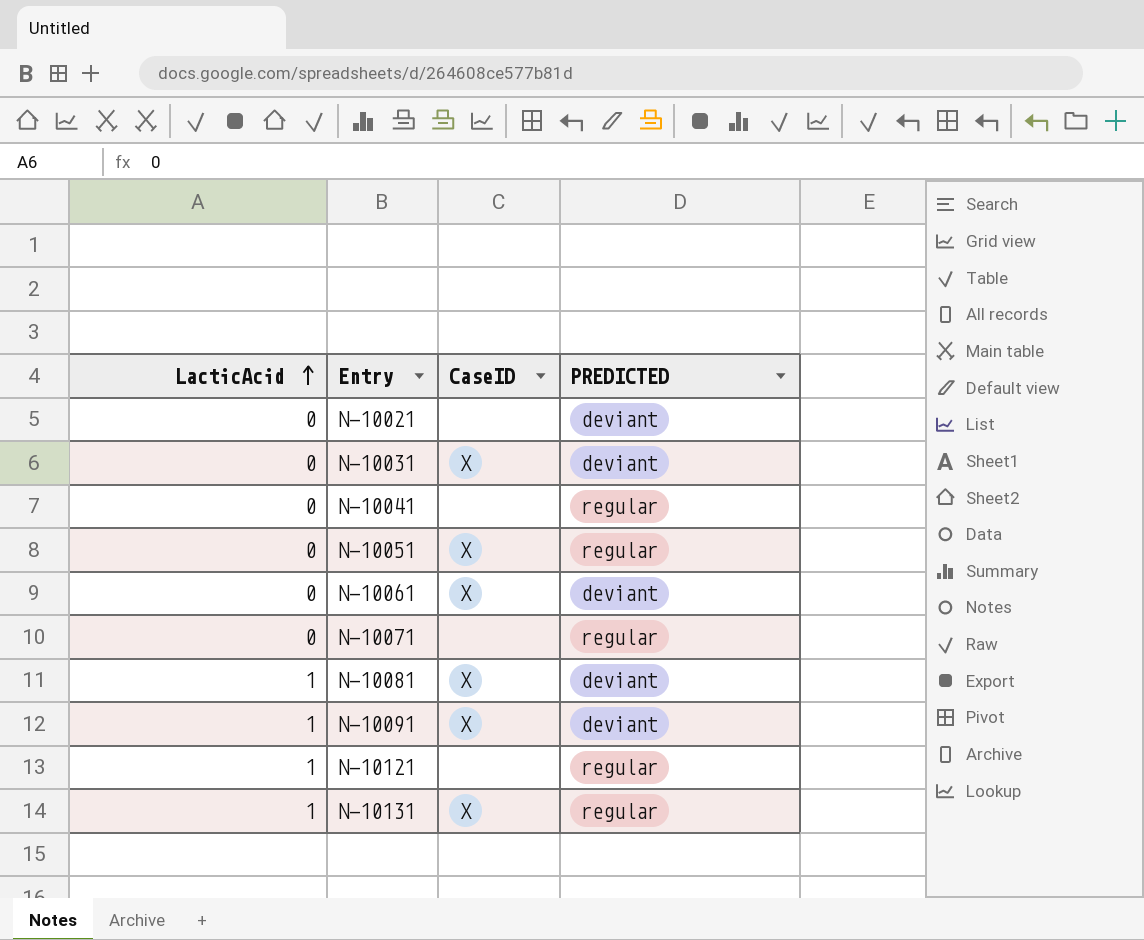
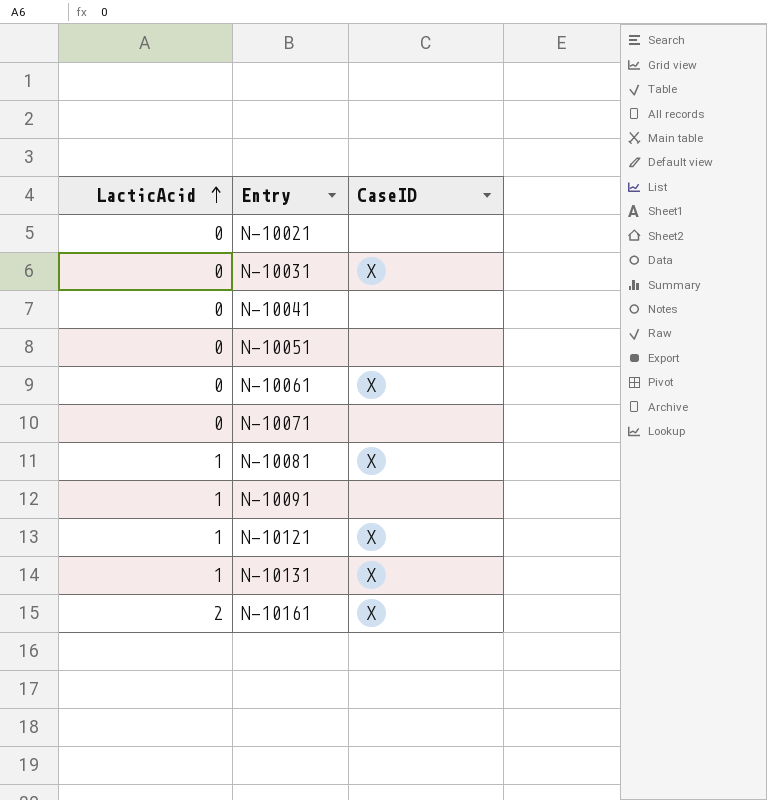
column PREDICTED | position: 4 -> none
N-10051 | CaseID: X -> none
N-10091 | CaseID: X -> none
N-10121 | CaseID: none -> X
row N-10161: none -> 2 | X

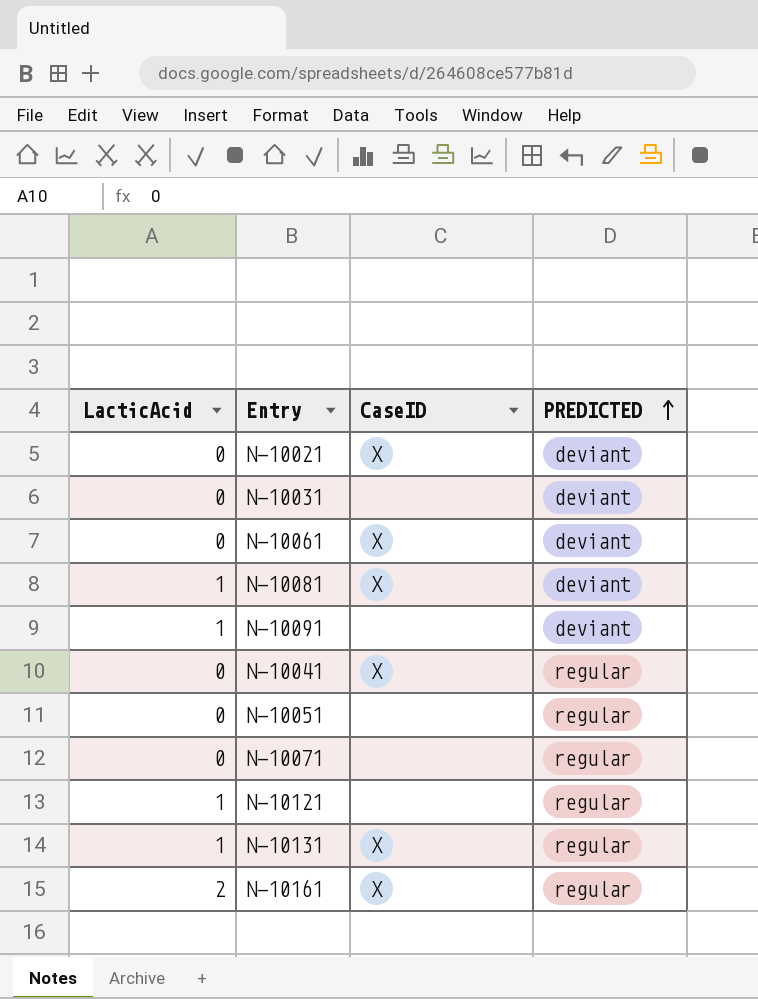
row order: LacticAcid ascending -> PREDICTED ascending
column PREDICTED | position: none -> 4
N-10021 | CaseID: none -> X
N-10031 | CaseID: X -> none
N-10041 | CaseID: none -> X
N-10121 | CaseID: X -> none

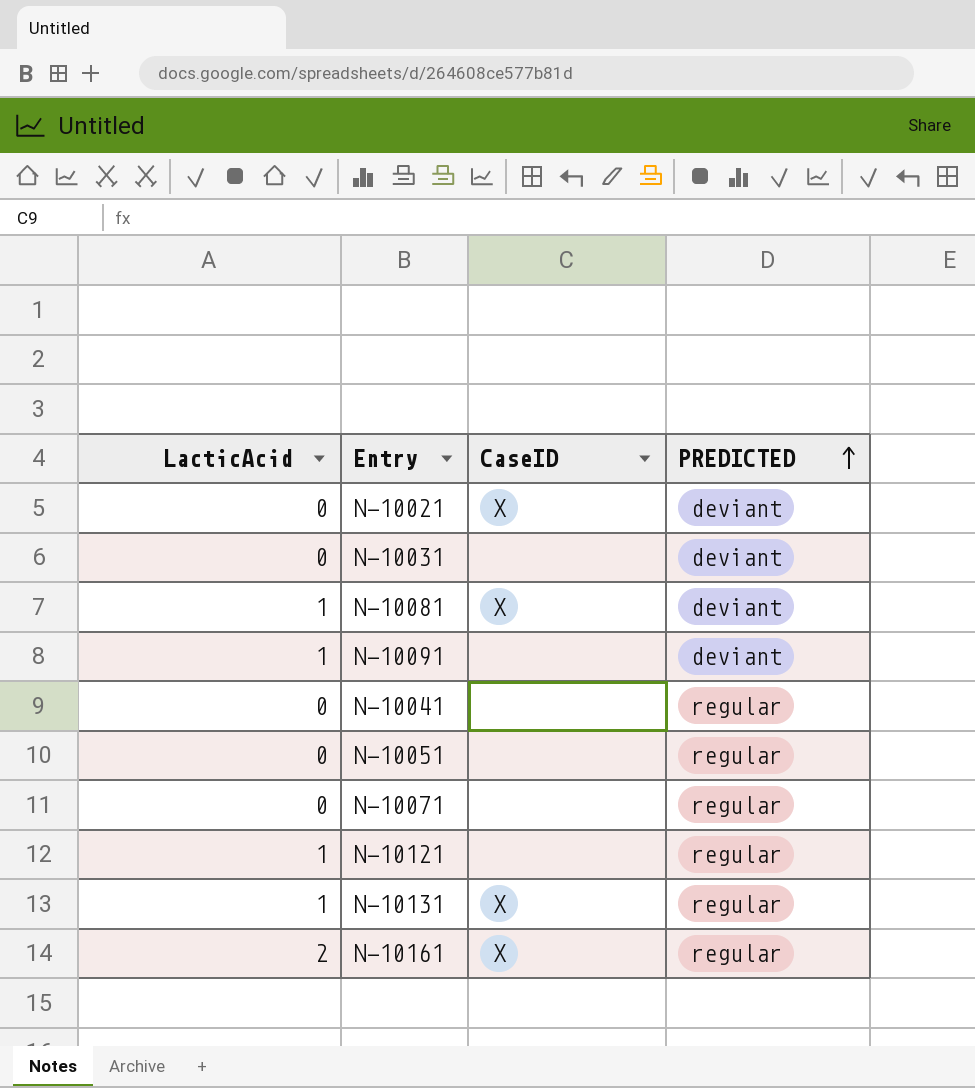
row N-10061: 0 | X | deviant -> none
N-10041 | CaseID: X -> none

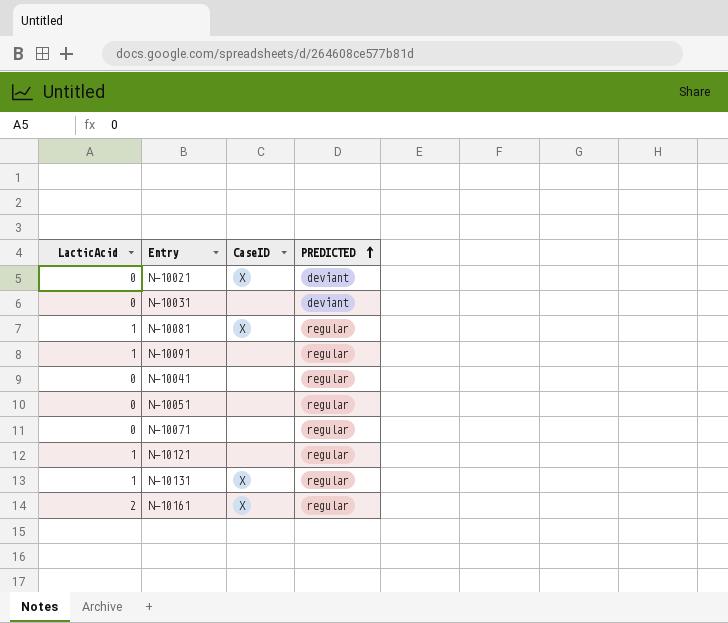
N-10081 | PREDICTED: deviant -> regular
N-10091 | PREDICTED: deviant -> regular

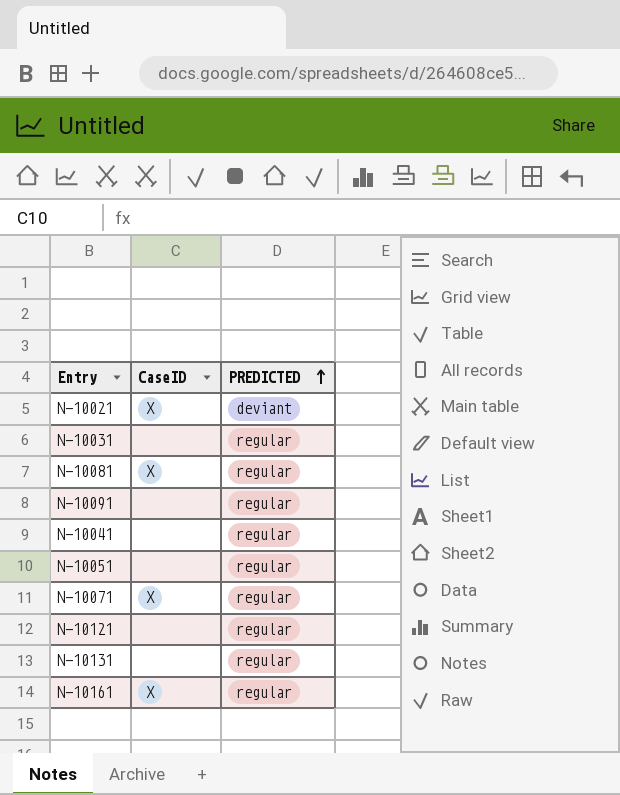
column LacticAcid | position: 1 -> none
N-10031 | PREDICTED: deviant -> regular
N-10071 | CaseID: none -> X
N-10131 | CaseID: X -> none

